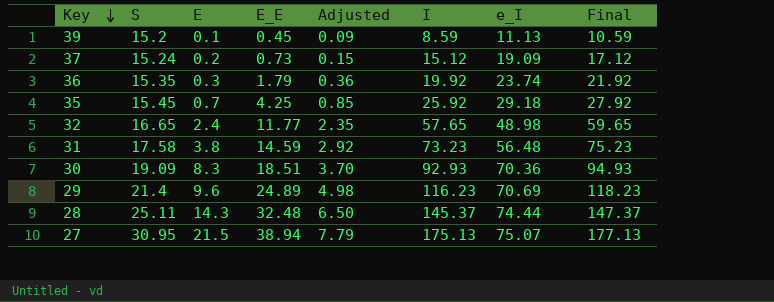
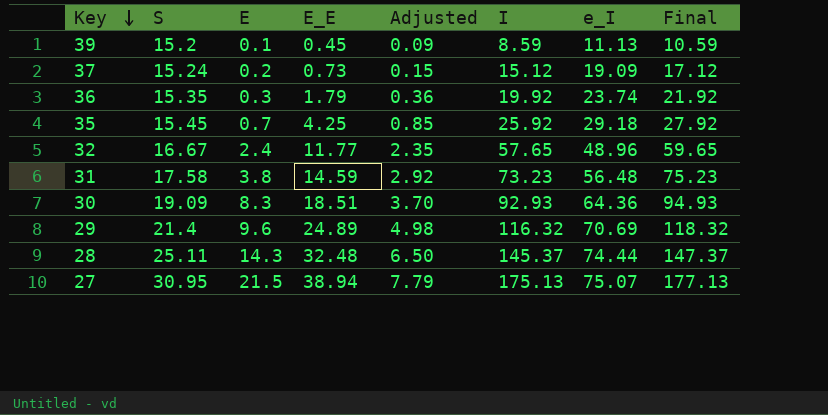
32 | S: 16.65 -> 16.67
32 | e_I: 48.98 -> 48.96
30 | e_I: 70.36 -> 64.36
29 | I: 116.23 -> 116.32
29 | Final: 118.23 -> 118.32

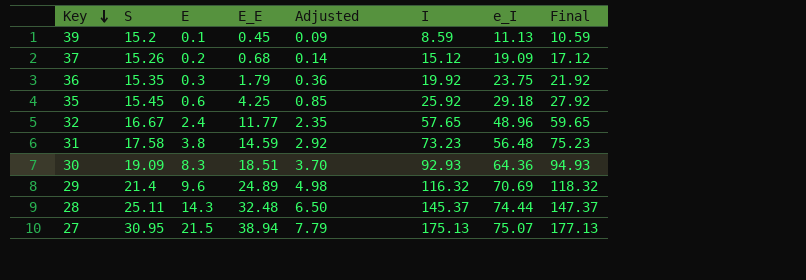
37 | S: 15.24 -> 15.26
37 | E_E: 0.73 -> 0.68
37 | Adjusted: 0.15 -> 0.14
36 | e_I: 23.74 -> 23.75
35 | E: 0.7 -> 0.6

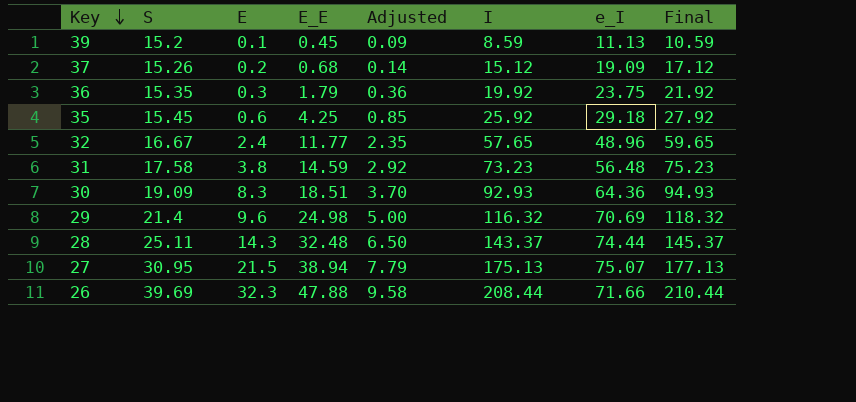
29 | E_E: 24.89 -> 24.98
29 | Adjusted: 4.98 -> 5.00
28 | I: 145.37 -> 143.37
28 | Final: 147.37 -> 145.37
row 26: none -> 39.69 | 32.3 | 47.88 | 9.58 | 208.44 | 71.66 | 210.44

